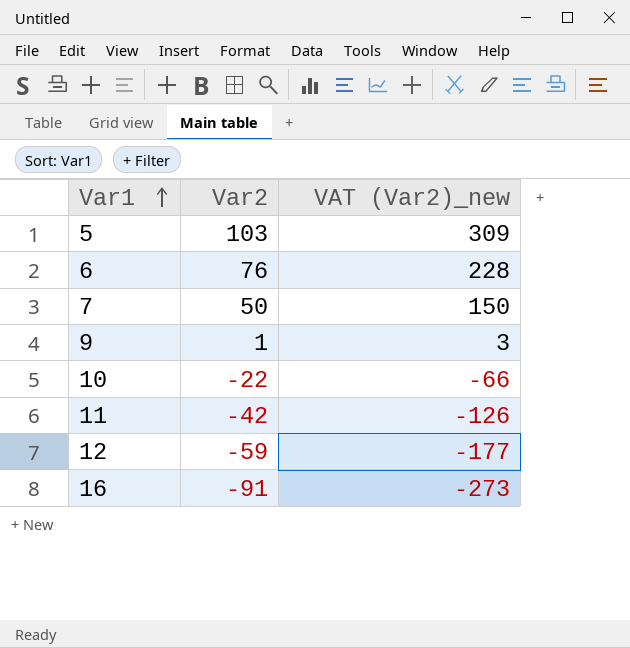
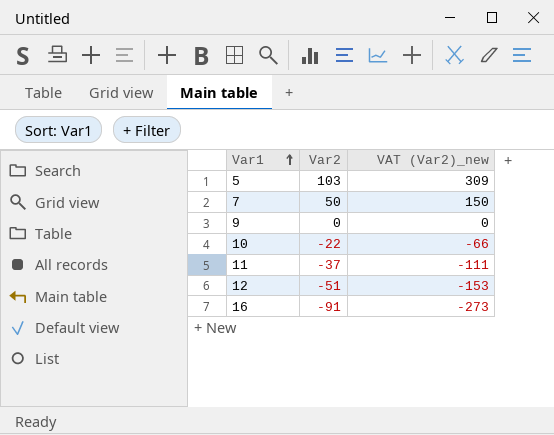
row 6: 76 | 228 -> none
9 | Var2: 1 -> 0
9 | VAT (Var2)_new: 3 -> 0
11 | Var2: -42 -> -37
11 | VAT (Var2)_new: -126 -> -111
12 | Var2: -59 -> -51
12 | VAT (Var2)_new: -177 -> -153

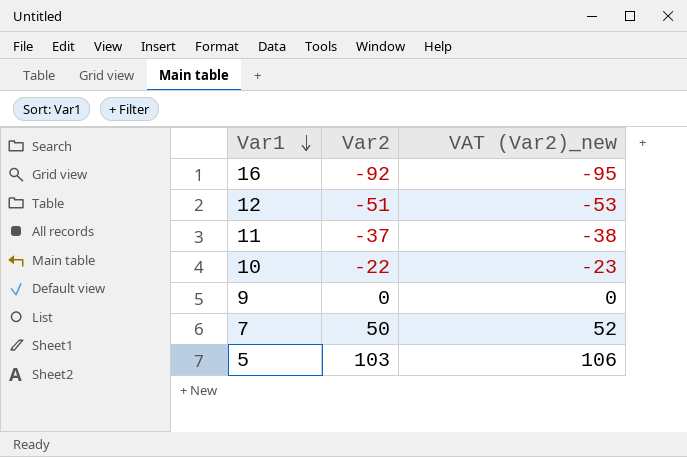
row order: Var1 ascending -> Var1 descending
column VAT (Var2)_new | formula: [Var2] * 3 -> [Var2] * 1.03
16 | Var2: -91 -> -92

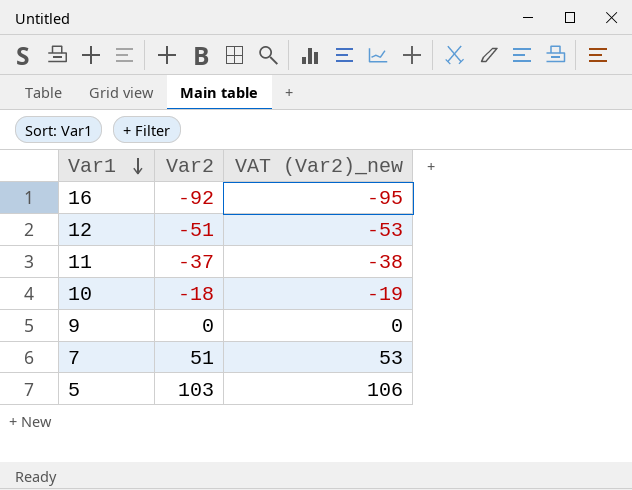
10 | Var2: -22 -> -18
10 | VAT (Var2)_new: -23 -> -19
7 | Var2: 50 -> 51
7 | VAT (Var2)_new: 52 -> 53

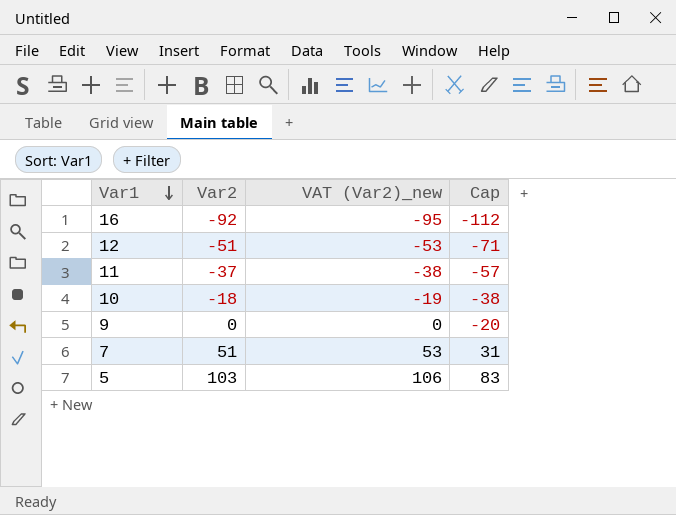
column Cap | formula: none -> [Var2] - 20

